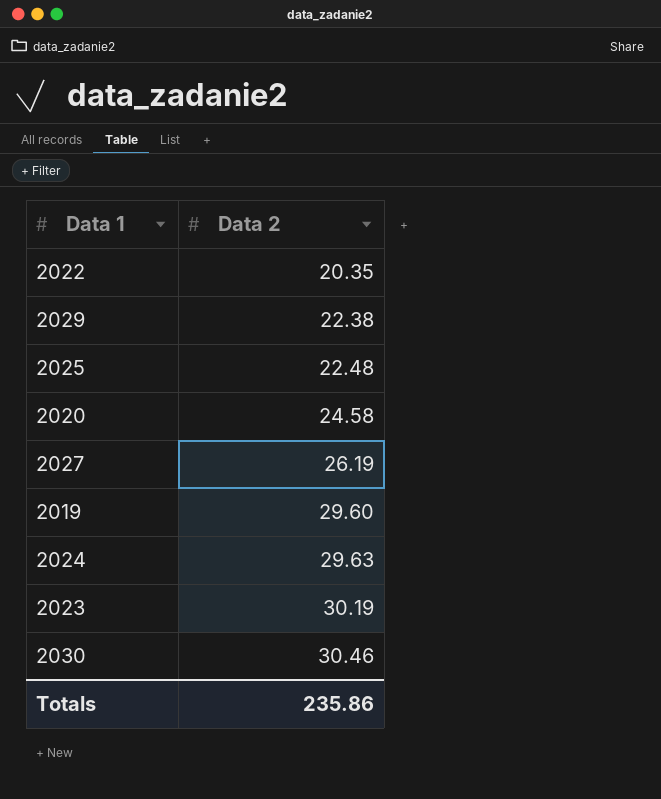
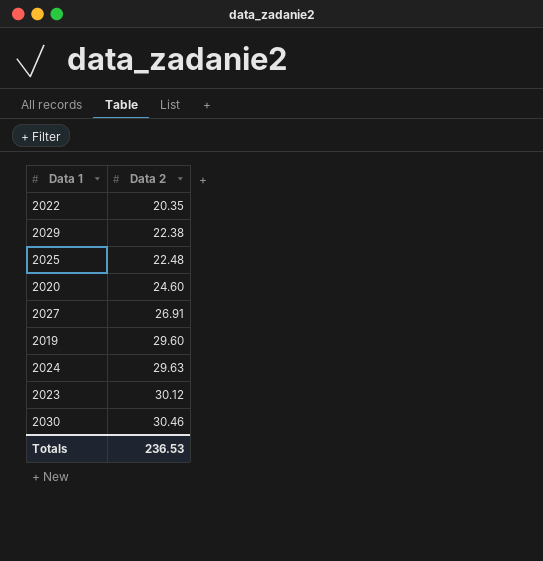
2020 | Data 2: 24.58 -> 24.60
2027 | Data 2: 26.19 -> 26.91
2023 | Data 2: 30.19 -> 30.12
Totals | Data 2: 235.86 -> 236.53

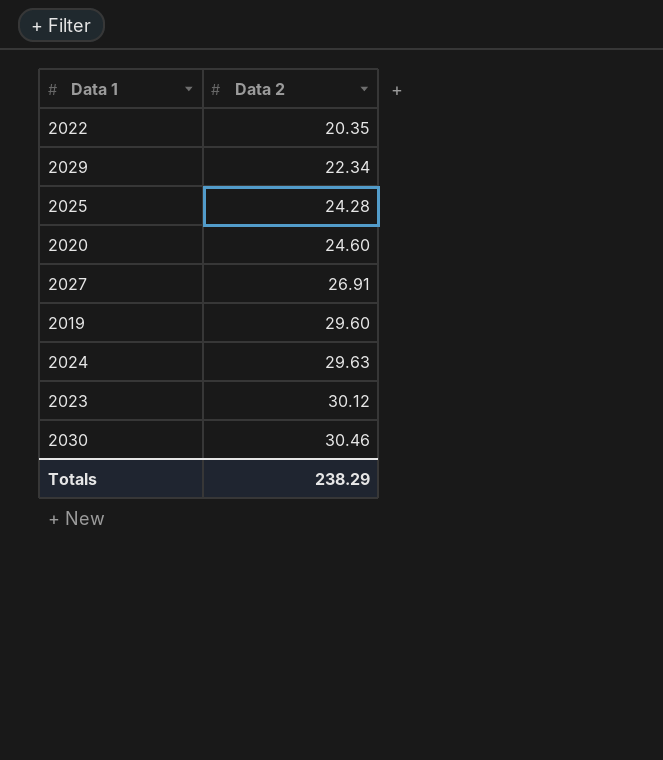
2029 | Data 2: 22.38 -> 22.34
2025 | Data 2: 22.48 -> 24.28
Totals | Data 2: 236.53 -> 238.29

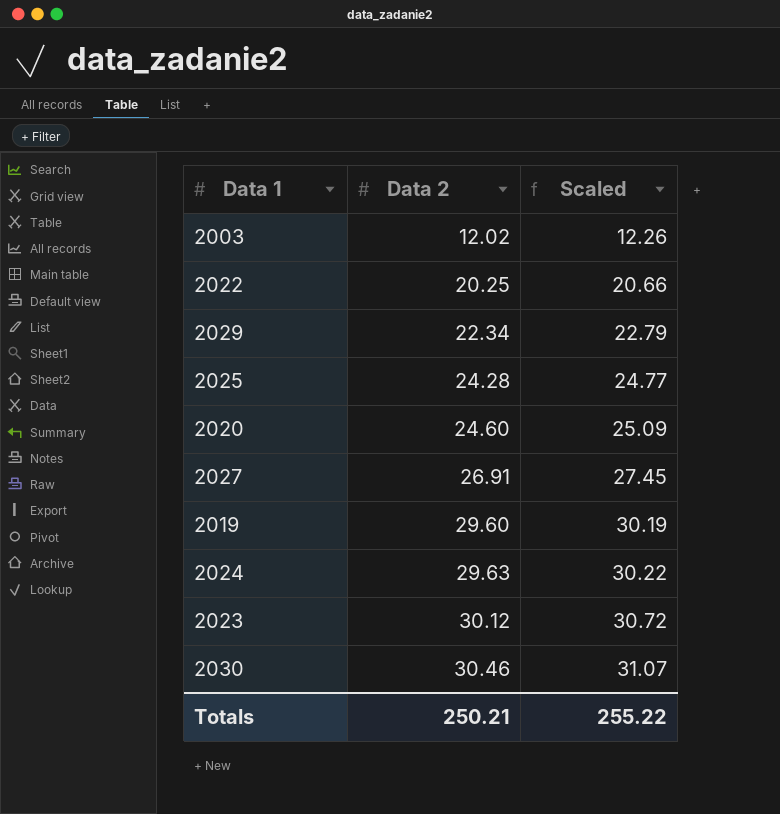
column Scaled | formula: none -> [Data 2] * 1.02
row 2003: none -> 12.02 | 12.26
2022 | Data 2: 20.35 -> 20.25
Totals | Data 2: 238.29 -> 250.21

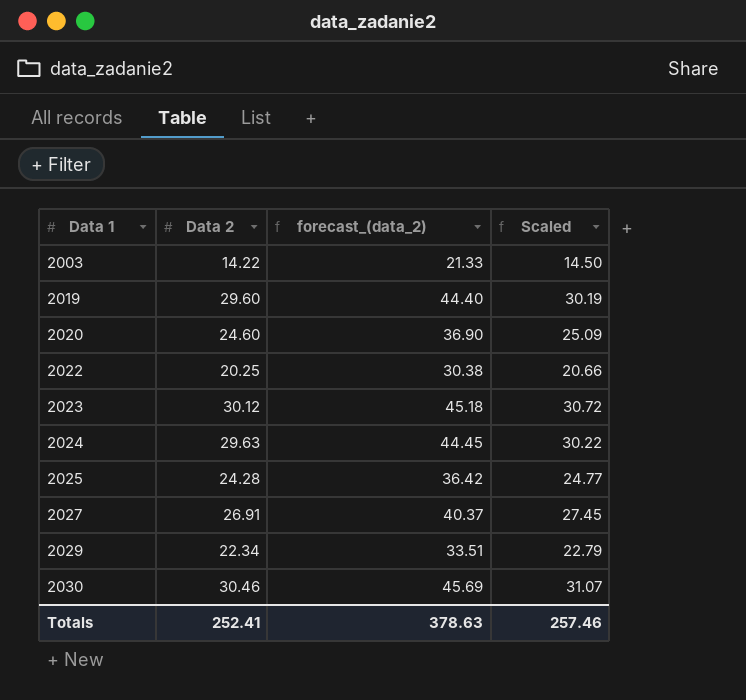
row order: Data 2 ascending -> Data 1 ascending
column forecast_(data_2) | formula: none -> [Data 2] * 1.5
2003 | Data 2: 12.02 -> 14.22
2003 | Scaled: 12.26 -> 14.50
Totals | Data 2: 250.21 -> 252.41
Totals | Scaled: 255.22 -> 257.46

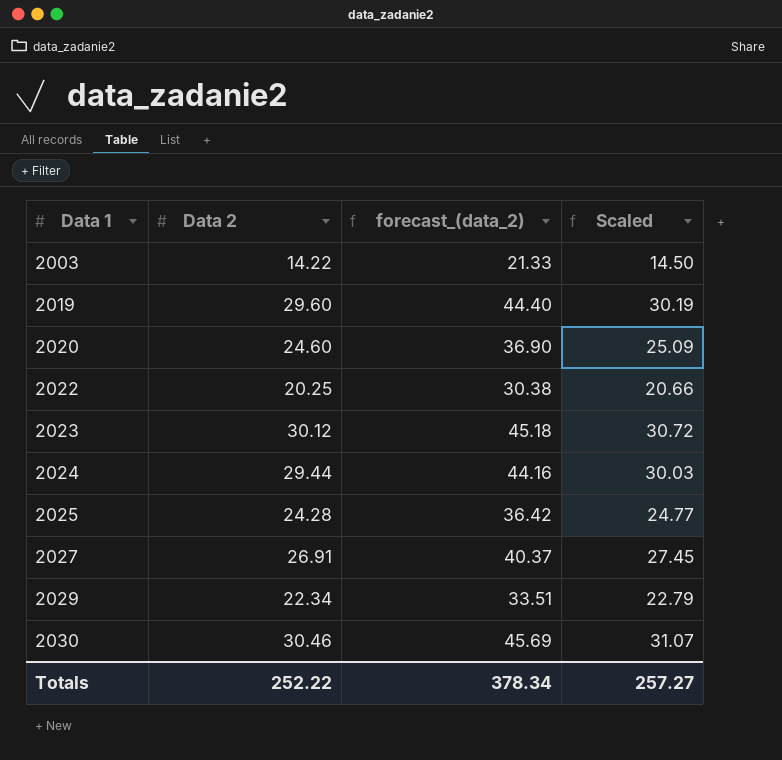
2024 | Data 2: 29.63 -> 29.44
2024 | forecast_(data_2): 44.45 -> 44.16
2024 | Scaled: 30.22 -> 30.03
Totals | Data 2: 252.41 -> 252.22
Totals | forecast_(data_2): 378.63 -> 378.34
Totals | Scaled: 257.46 -> 257.27

